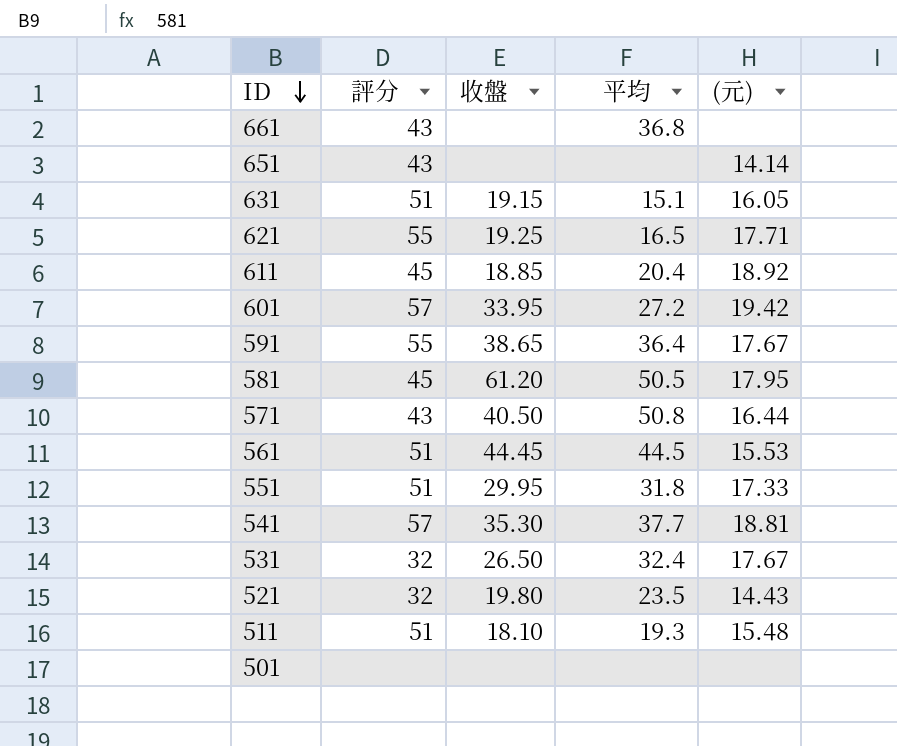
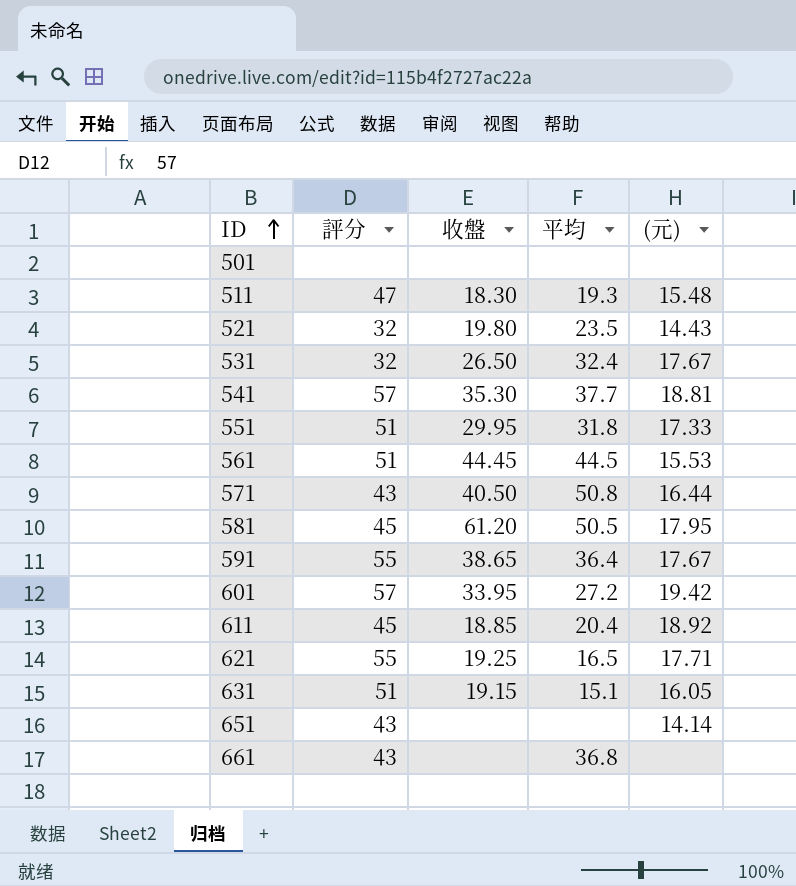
row order: ID descending -> ID ascending
511 | 評分: 51 -> 47
511 | 收盤: 18.10 -> 18.30

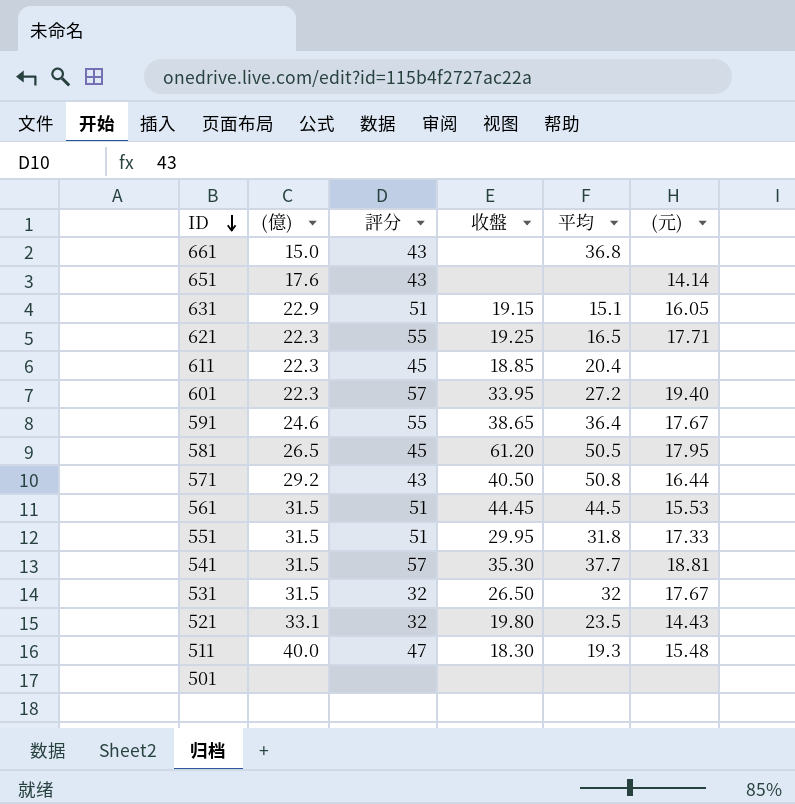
row order: ID ascending -> ID descending
column (億) | position: none -> 2
611 | (元): 18.92 -> none
601 | (元): 19.42 -> 19.40
531 | 平均: 32.4 -> 32

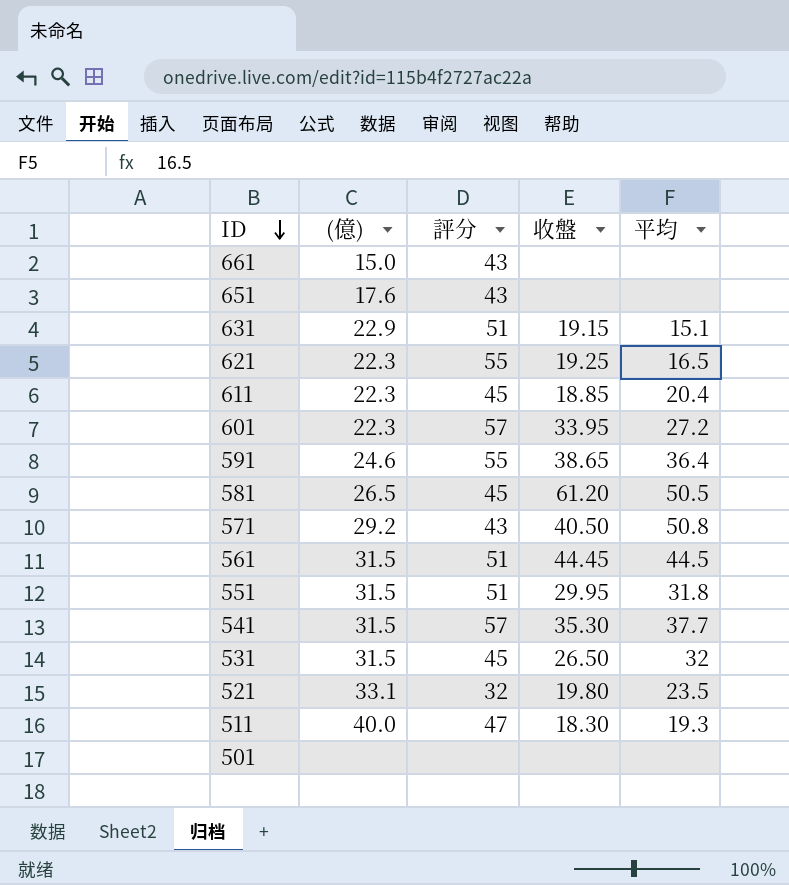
column (元) | position: 6 -> none
661 | 平均: 36.8 -> none
531 | 評分: 32 -> 45

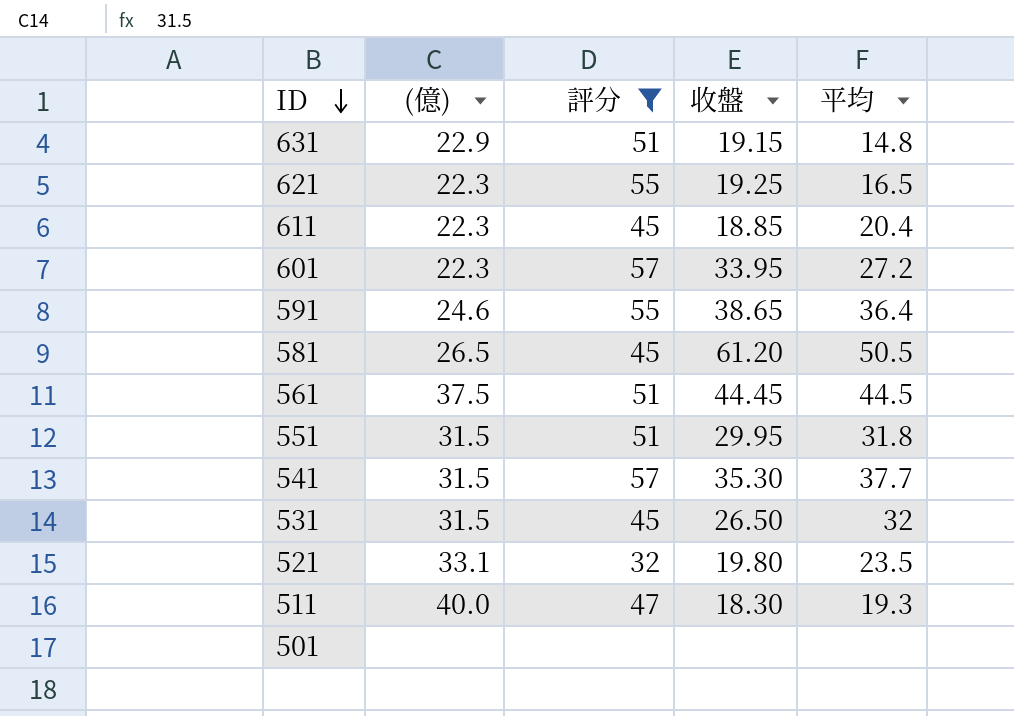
filter: none -> 評分 != 43
631 | 平均: 15.1 -> 14.8
561 | (億): 31.5 -> 37.5

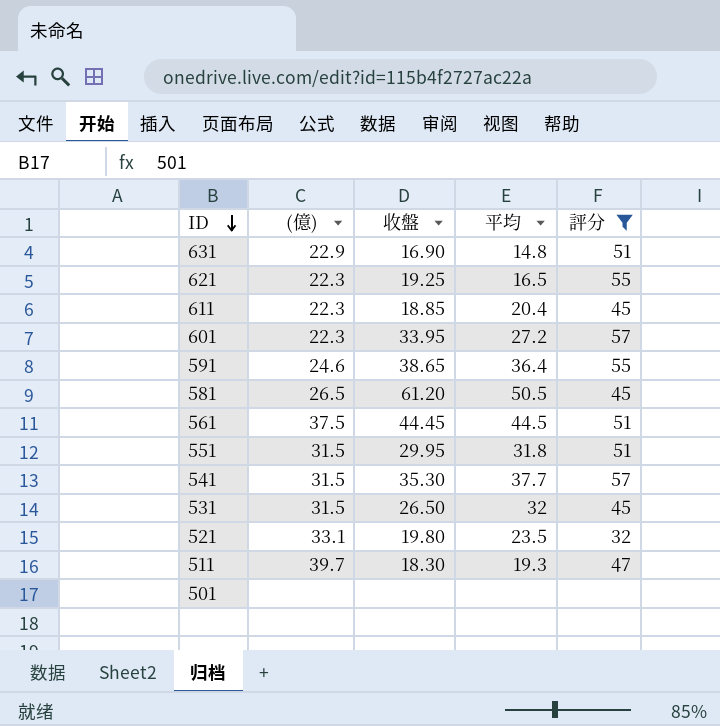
column 評分 | position: 3 -> 5
631 | 收盤: 19.15 -> 16.90
511 | (億): 40.0 -> 39.7

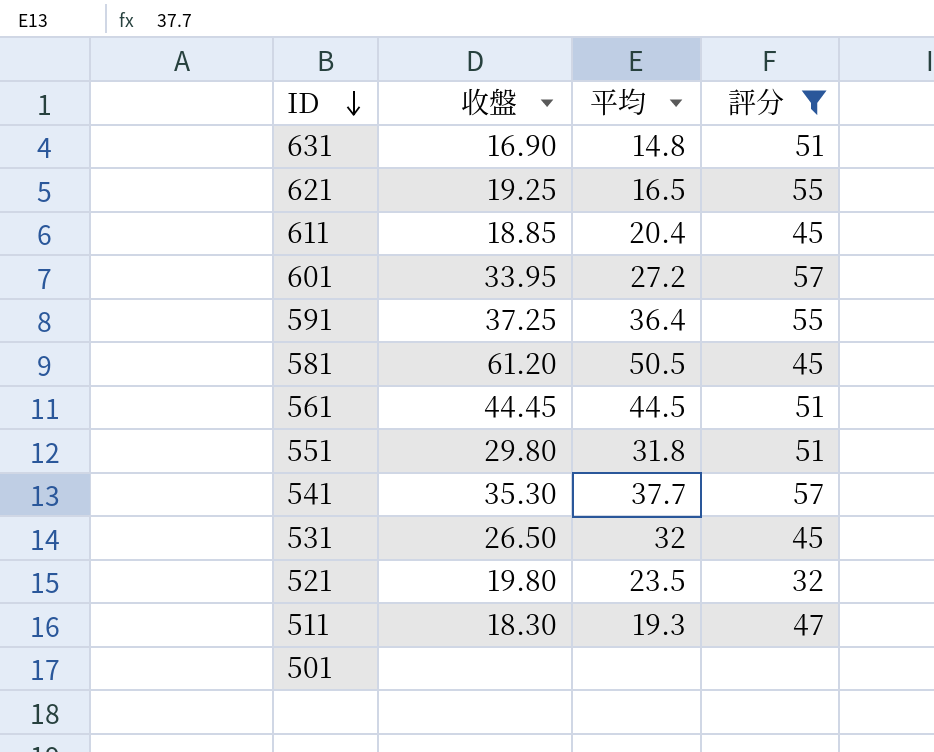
column (億) | position: 2 -> none
591 | 收盤: 38.65 -> 37.25
551 | 收盤: 29.95 -> 29.80

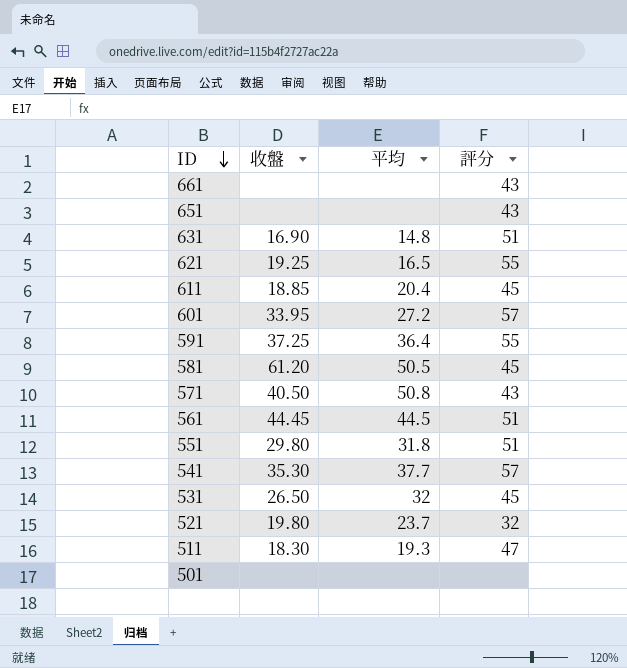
filter: 評分 != 43 -> none
521 | 平均: 23.5 -> 23.7

